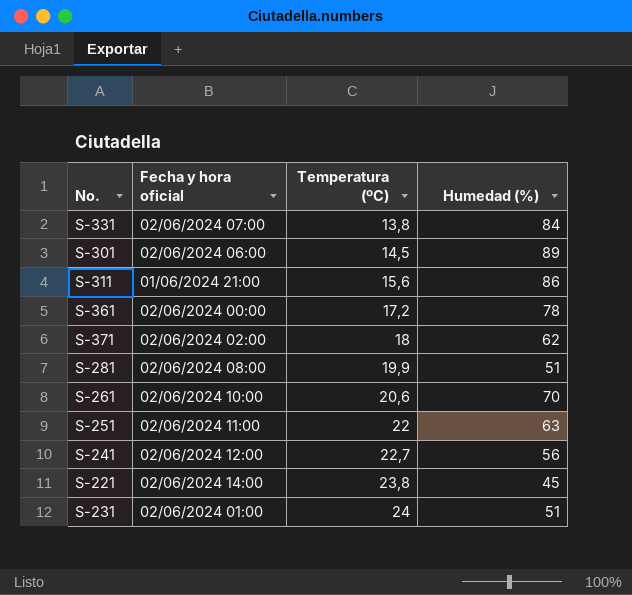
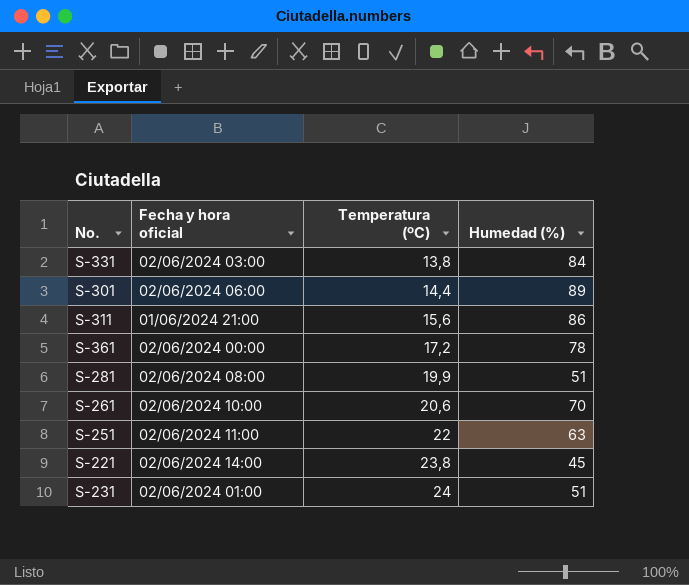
row S-371: 02/06/2024 02:00 | 18 | 62 -> none
row S-241: 02/06/2024 12:00 | 22,7 | 56 -> none
S-331 | Fecha y hora oficial: 02/06/2024 07:00 -> 02/06/2024 03:00
S-301 | Temperatura (ºC): 14,5 -> 14,4

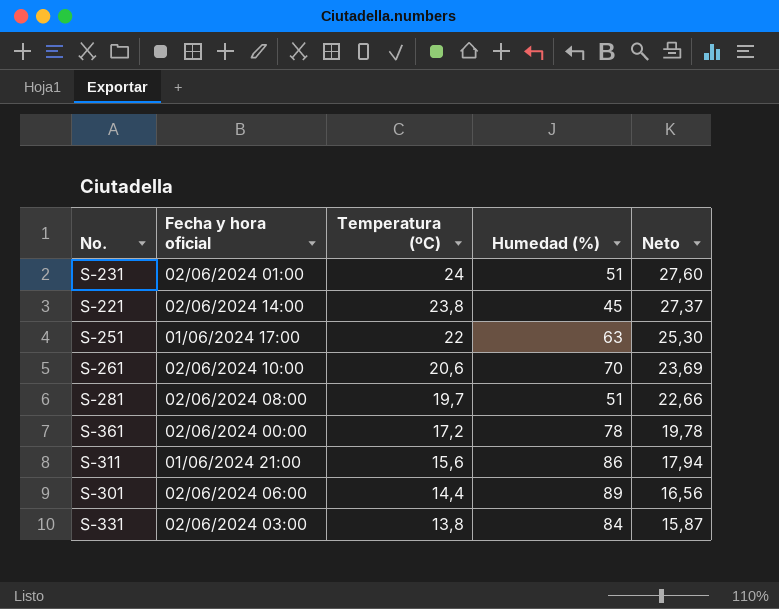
row order: Temperatura (ºC) ascending -> Temperatura (ºC) descending
column Neto | formula: none -> [Temperatura (ºC)] * 1,15
S-251 | Fecha y hora oficial: 02/06/2024 11:00 -> 01/06/2024 17:00
S-281 | Temperatura (ºC): 19,9 -> 19,7

